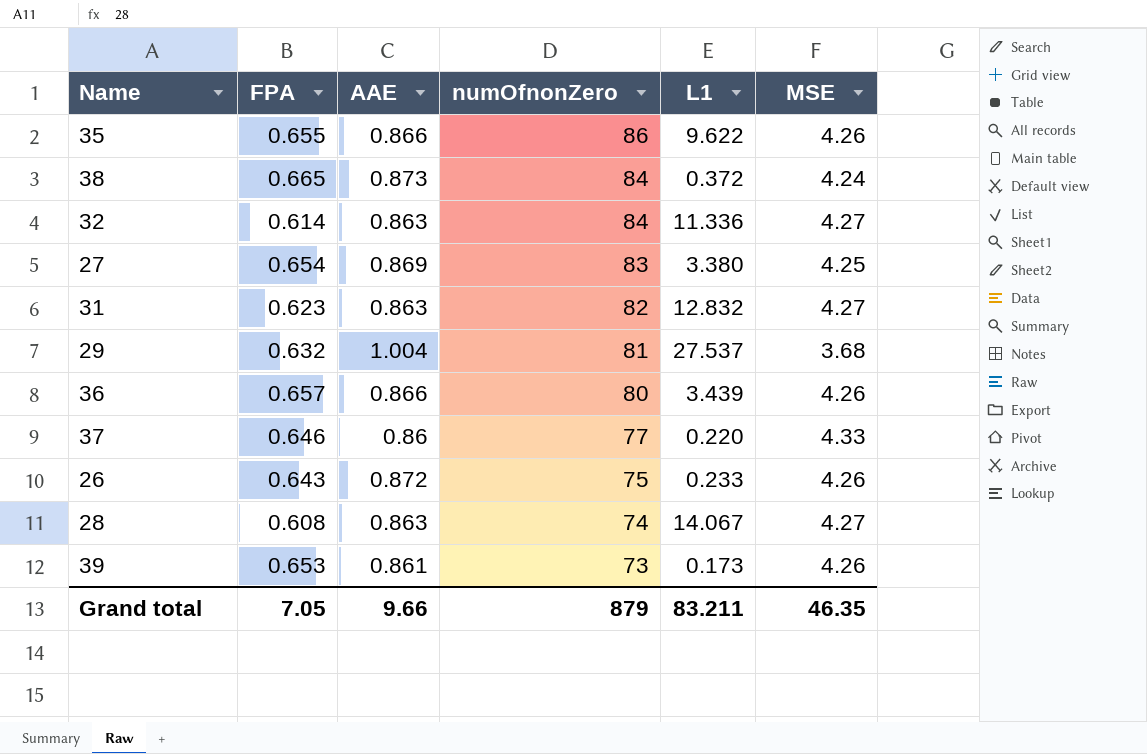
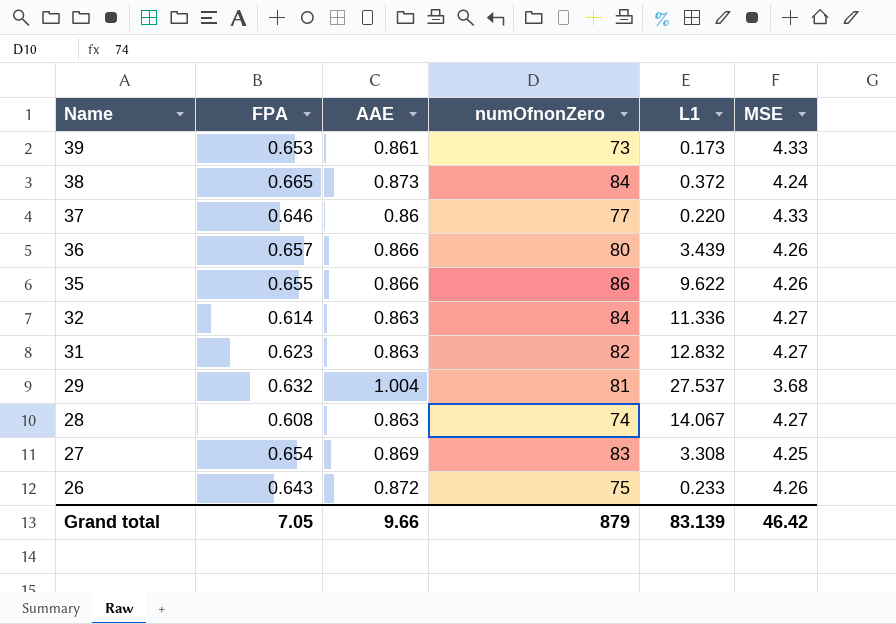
row order: numOfnonZero descending -> Name descending
39 | MSE: 4.26 -> 4.33
27 | L1: 3.380 -> 3.308
Grand total | L1: 83.211 -> 83.139
Grand total | MSE: 46.35 -> 46.42

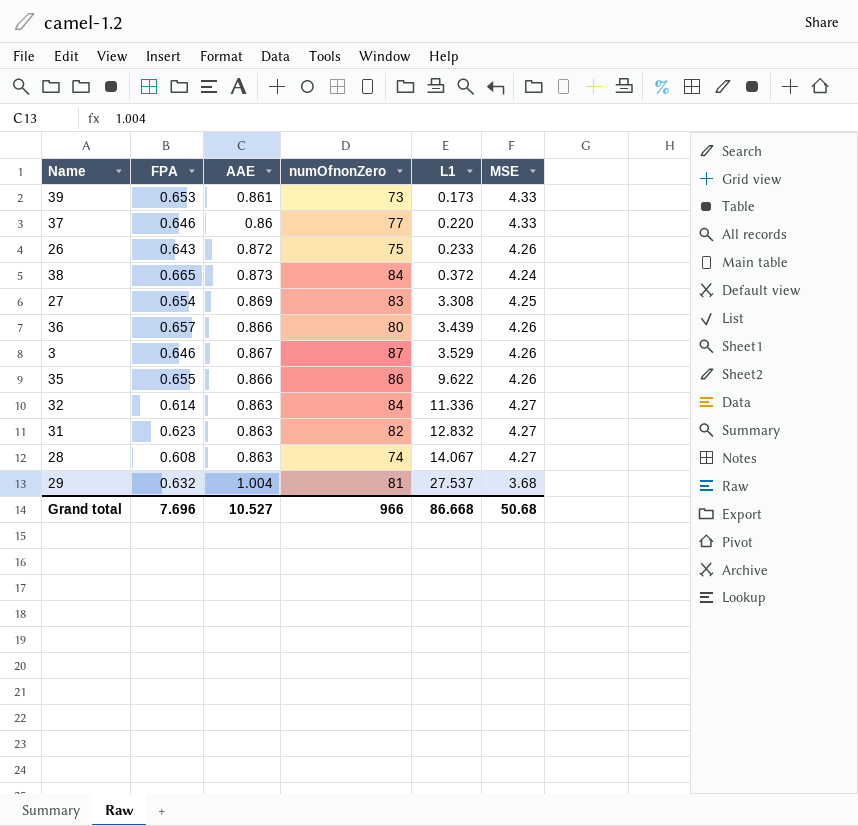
row order: Name descending -> L1 ascending
row 3: none -> 0.646 | 0.867 | 87 | 3.529 | 4.26
Grand total | FPA: 7.05 -> 7.696
Grand total | AAE: 9.66 -> 10.527
Grand total | numOfnonZero: 879 -> 966
Grand total | L1: 83.139 -> 86.668
Grand total | MSE: 46.42 -> 50.68

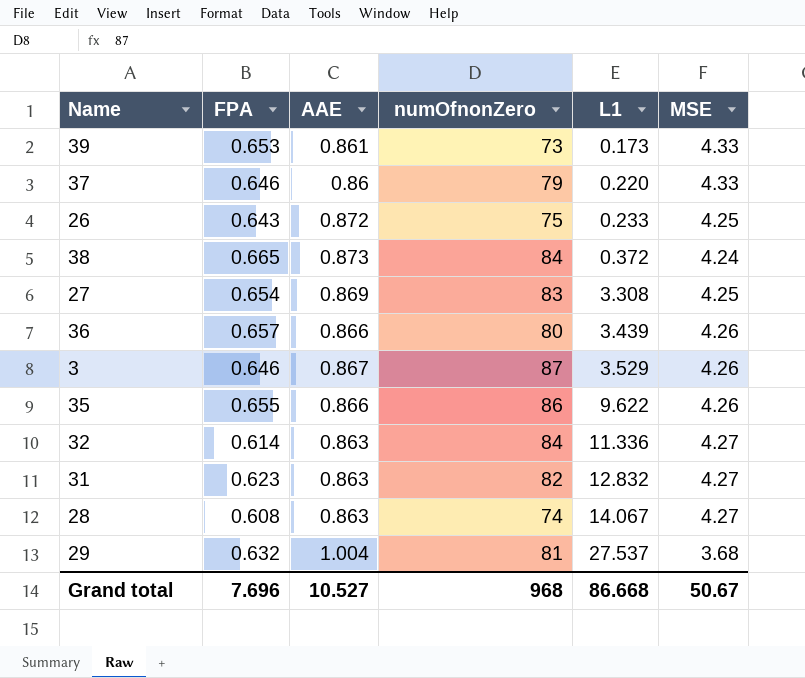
37 | numOfnonZero: 77 -> 79
26 | MSE: 4.26 -> 4.25
Grand total | numOfnonZero: 966 -> 968
Grand total | MSE: 50.68 -> 50.67

